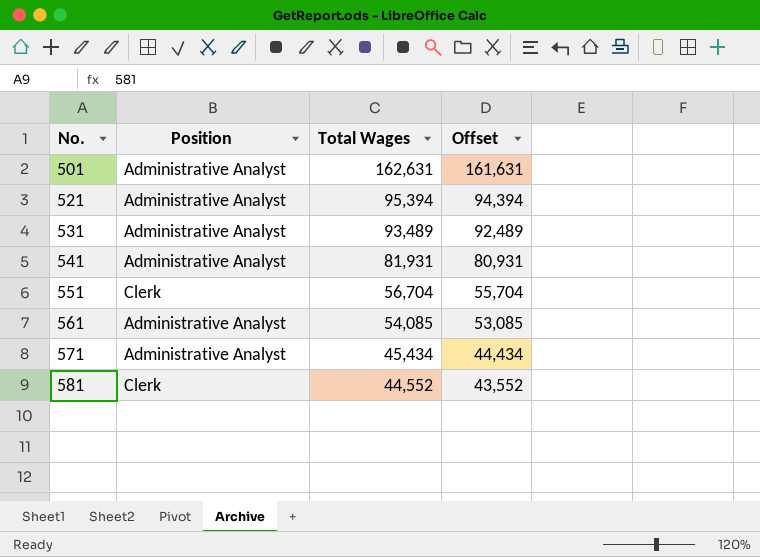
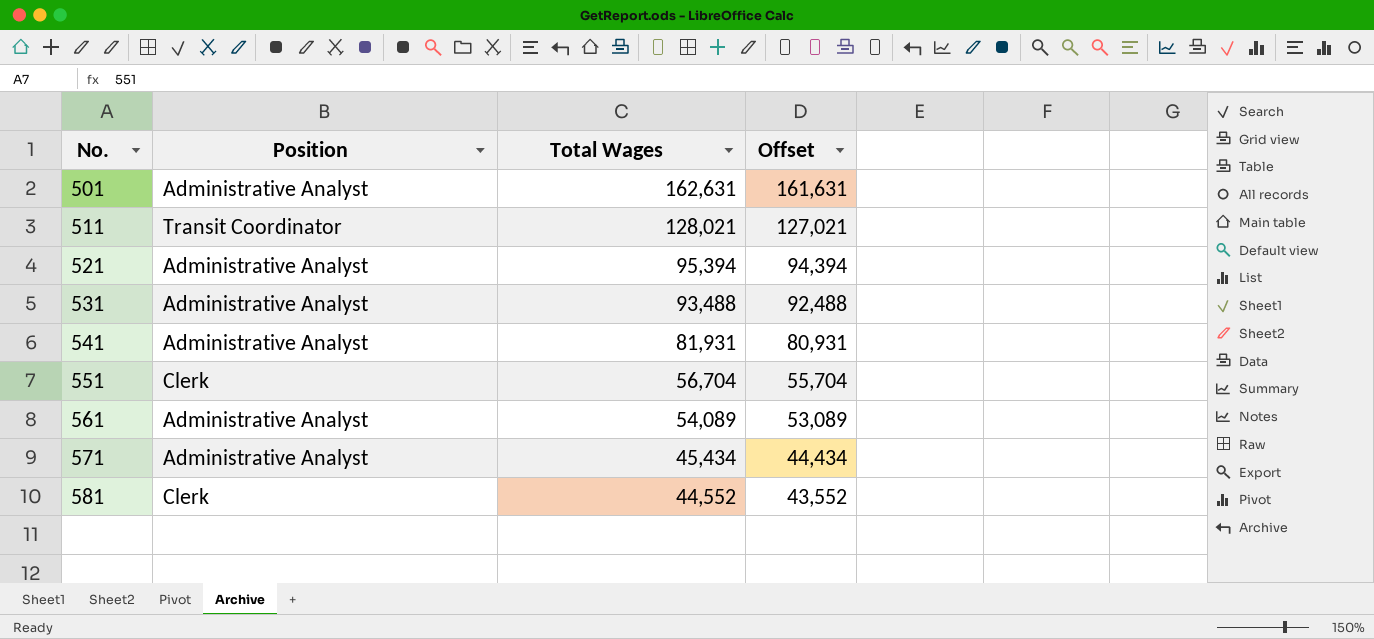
row 511: none -> Transit Coordinator | 128,021 | 127,021
531 | Total Wages: 93,489 -> 93,488
531 | Offset: 92,489 -> 92,488
561 | Total Wages: 54,085 -> 54,089
561 | Offset: 53,085 -> 53,089

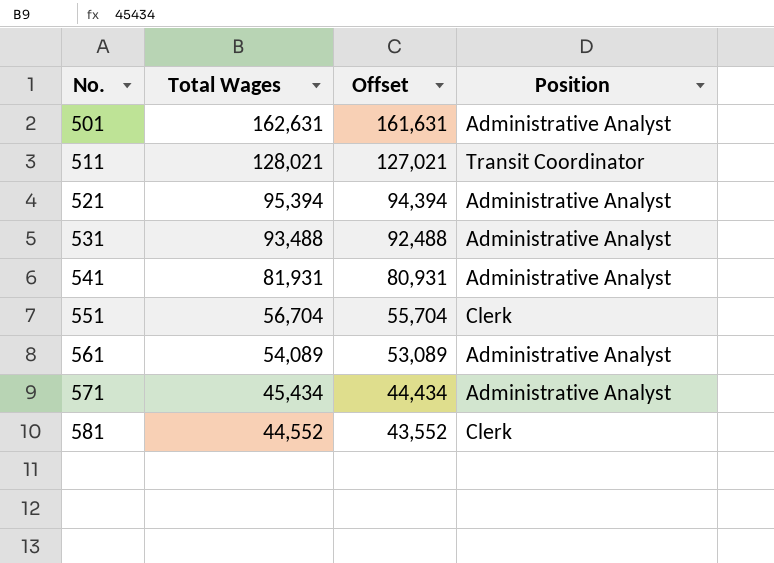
column Position | position: 2 -> 4

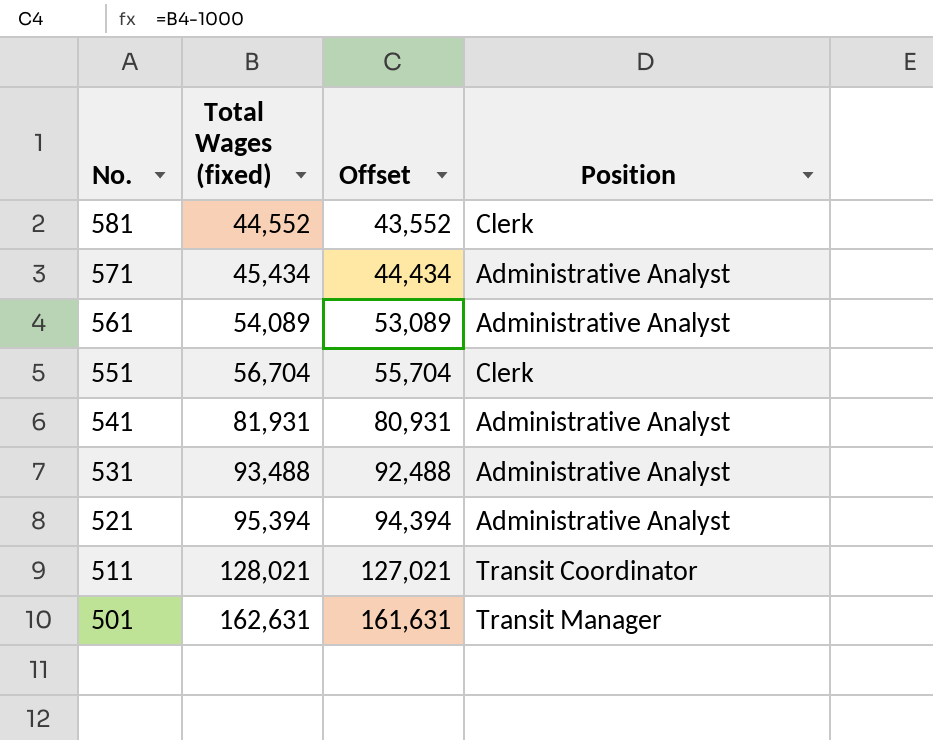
row order: No. ascending -> No. descending
column name: Total Wages -> Total Wages (fixed)
501 | Position: Administrative Analyst -> Transit Manager

